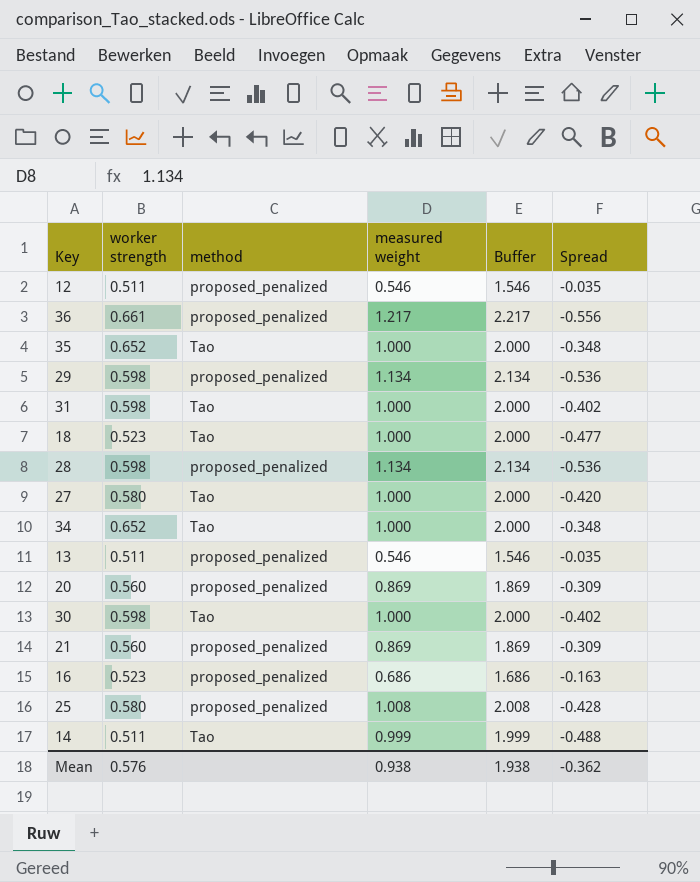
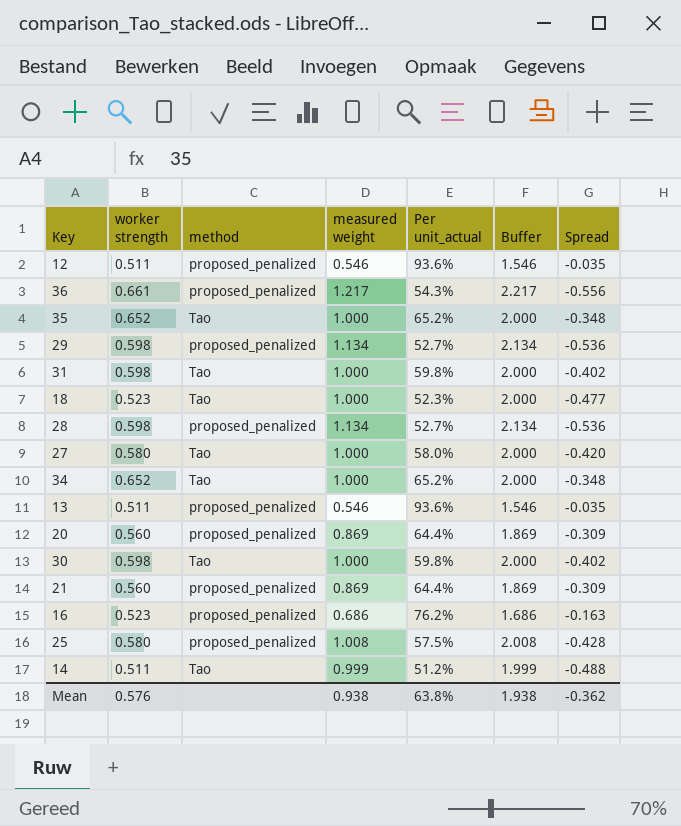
column Per unit_actual | formula: none -> [worker strength] / [measured weight]

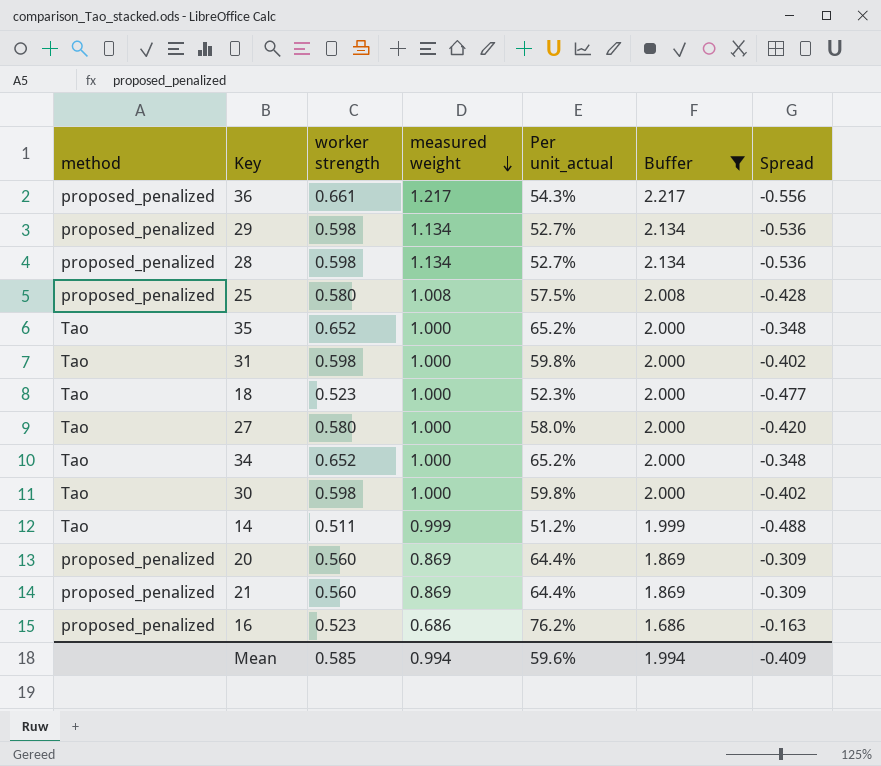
filter: none -> Buffer != 1.546
row order: none -> measured weight descending
column method | position: 3 -> 1
Mean | worker strength: 0.576 -> 0.585
Mean | measured weight: 0.938 -> 0.994
Mean | Per unit_actual: 63.8% -> 59.6%
Mean | Buffer: 1.938 -> 1.994
Mean | Spread: -0.362 -> -0.409

